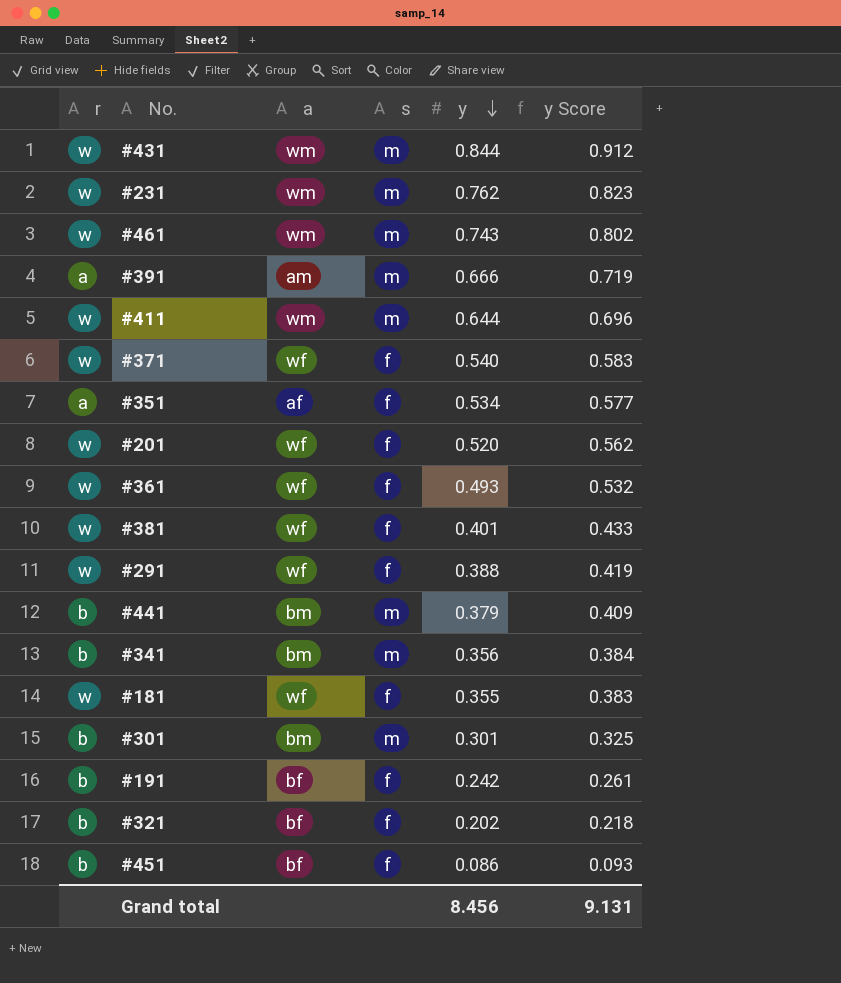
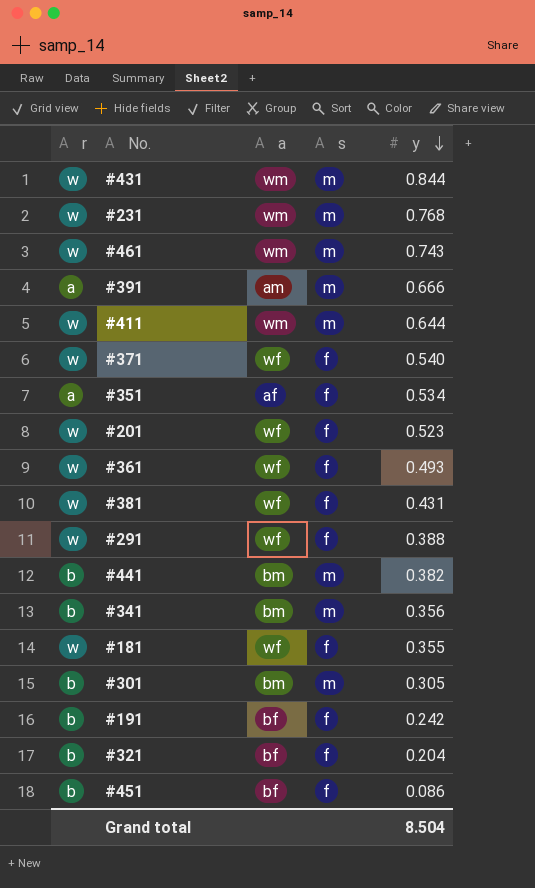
column y Score | formula: [y] * 1.08 -> none
#231 | y: 0.762 -> 0.768
#201 | y: 0.520 -> 0.523
#381 | y: 0.401 -> 0.431
#441 | y: 0.379 -> 0.382
#301 | y: 0.301 -> 0.305
#321 | y: 0.202 -> 0.204
Grand total | y: 8.456 -> 8.504

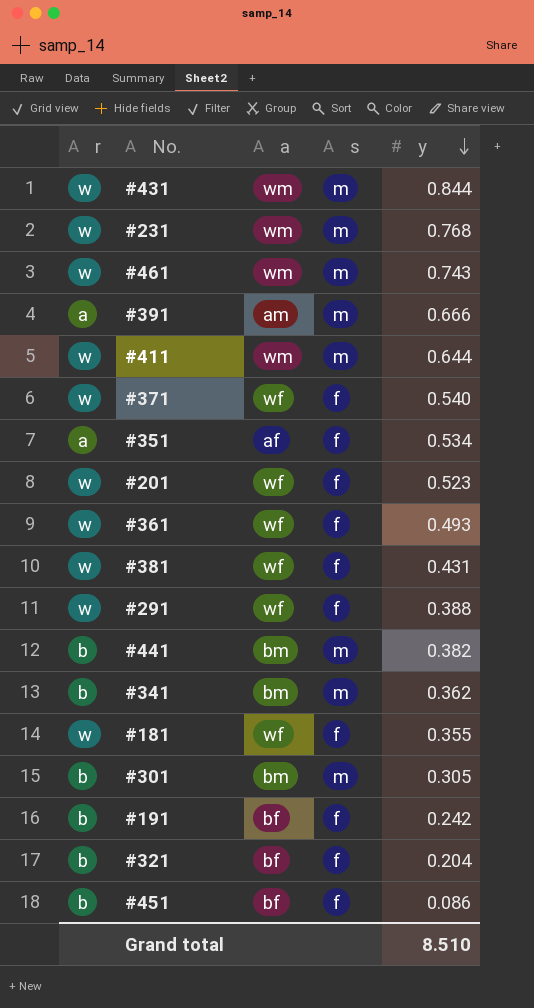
#341 | y: 0.356 -> 0.362
Grand total | y: 8.504 -> 8.510

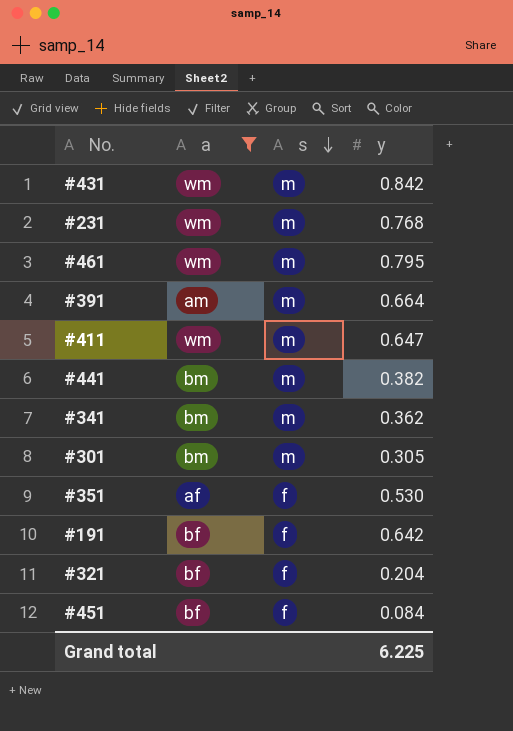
filter: none -> a != wf
row order: y descending -> s descending
column r | position: 1 -> none
#431 | y: 0.844 -> 0.842
#461 | y: 0.743 -> 0.795
#391 | y: 0.666 -> 0.664
#411 | y: 0.644 -> 0.647
#351 | y: 0.534 -> 0.530
#191 | y: 0.242 -> 0.642
#451 | y: 0.086 -> 0.084
Grand total | y: 8.510 -> 6.225

